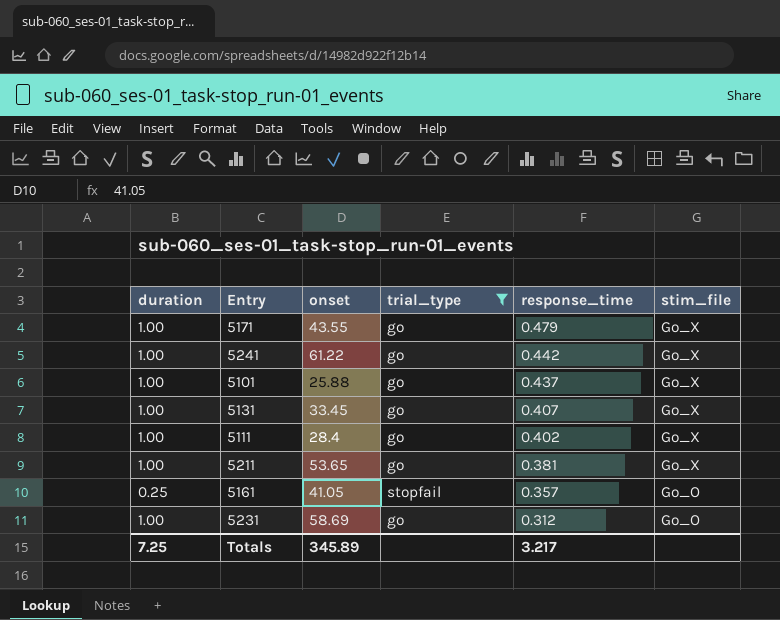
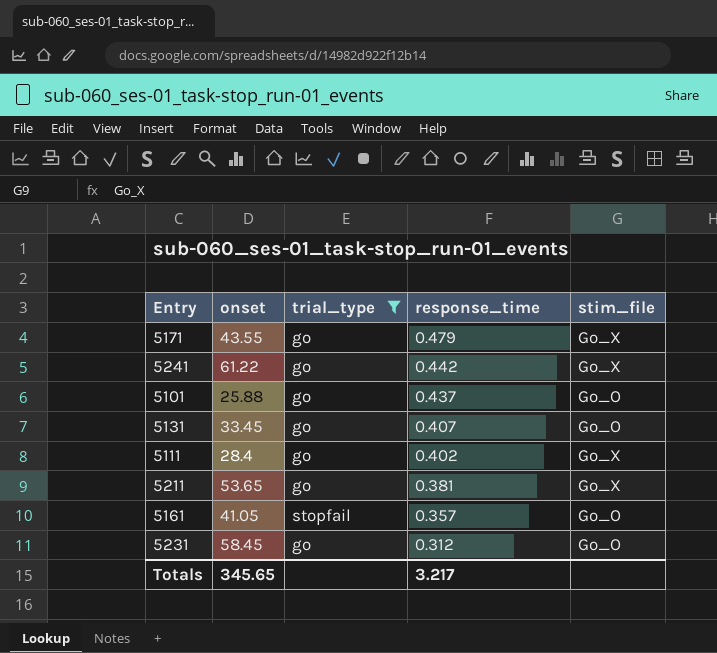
column duration | position: 1 -> none
5101 | stim_file: Go_X -> Go_O
5131 | stim_file: Go_X -> Go_O
5231 | onset: 58.69 -> 58.45
Totals | onset: 345.89 -> 345.65

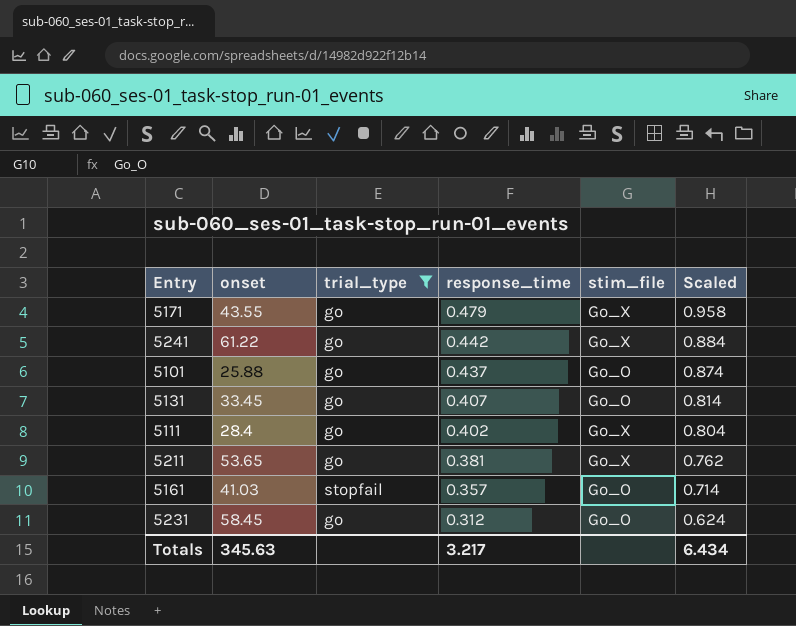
column Scaled | formula: none -> [response_time] * 2
5161 | onset: 41.05 -> 41.03
Totals | onset: 345.65 -> 345.63

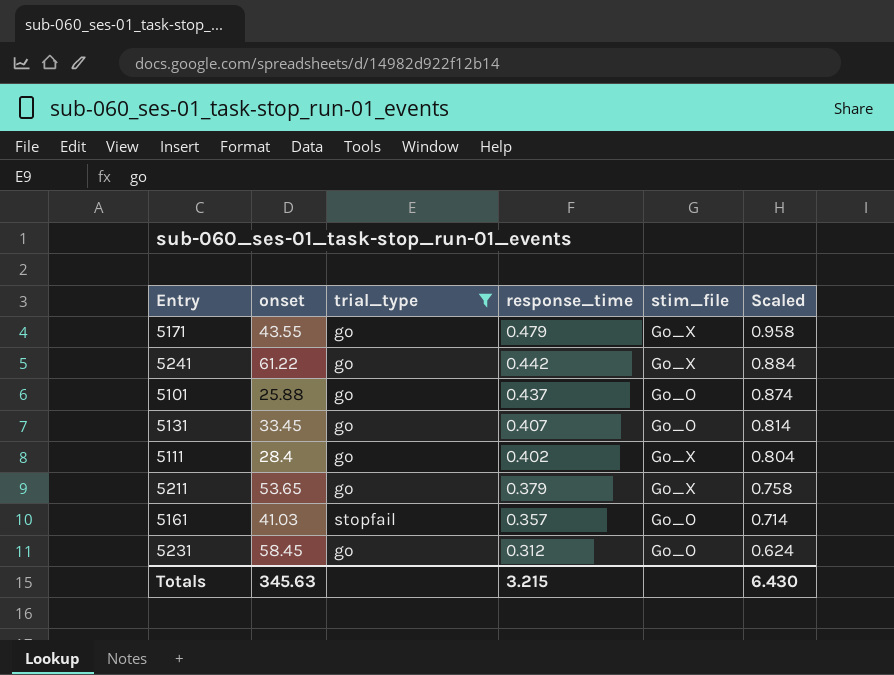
5211 | response_time: 0.381 -> 0.379
5211 | Scaled: 0.762 -> 0.758
Totals | response_time: 3.217 -> 3.215
Totals | Scaled: 6.434 -> 6.430

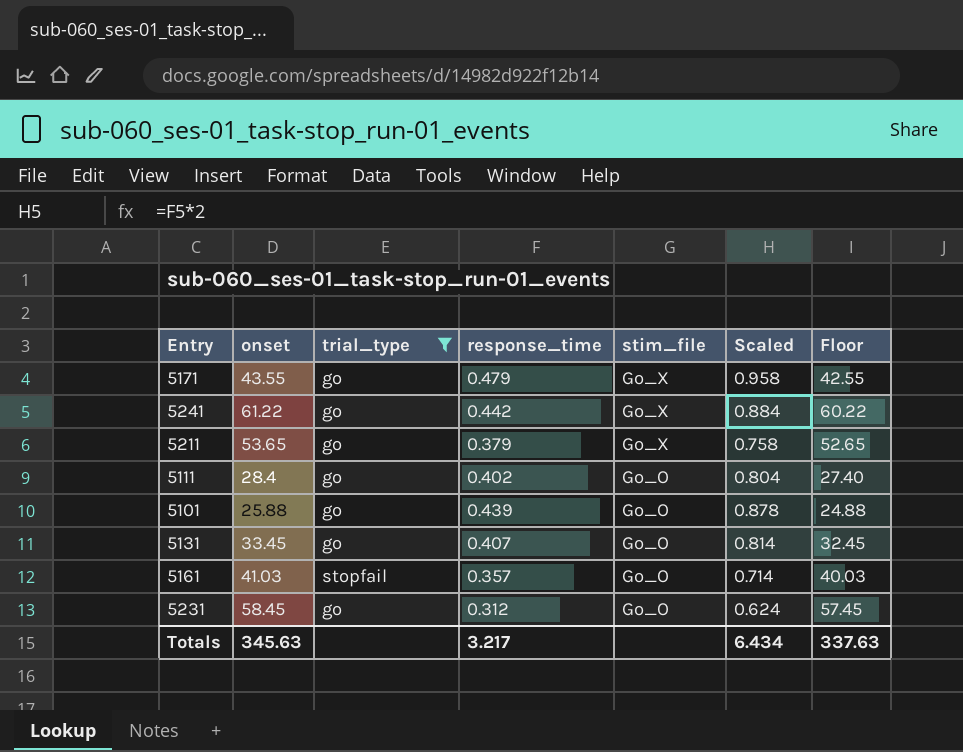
row order: response_time descending -> stim_file descending
column Floor | formula: none -> [onset] - 1
5111 | stim_file: Go_X -> Go_O
5101 | response_time: 0.437 -> 0.439
5101 | Scaled: 0.874 -> 0.878
Totals | response_time: 3.215 -> 3.217
Totals | Scaled: 6.430 -> 6.434

